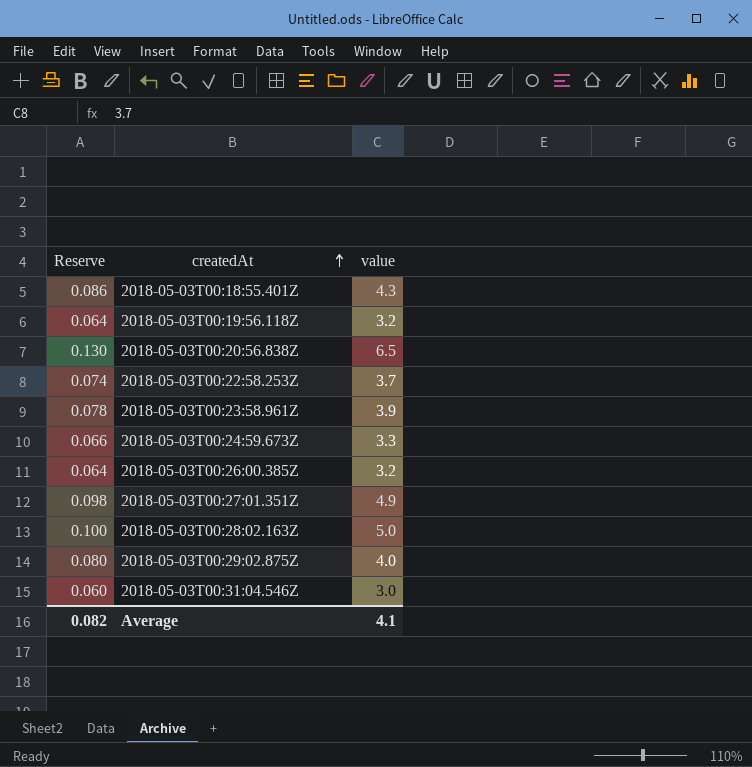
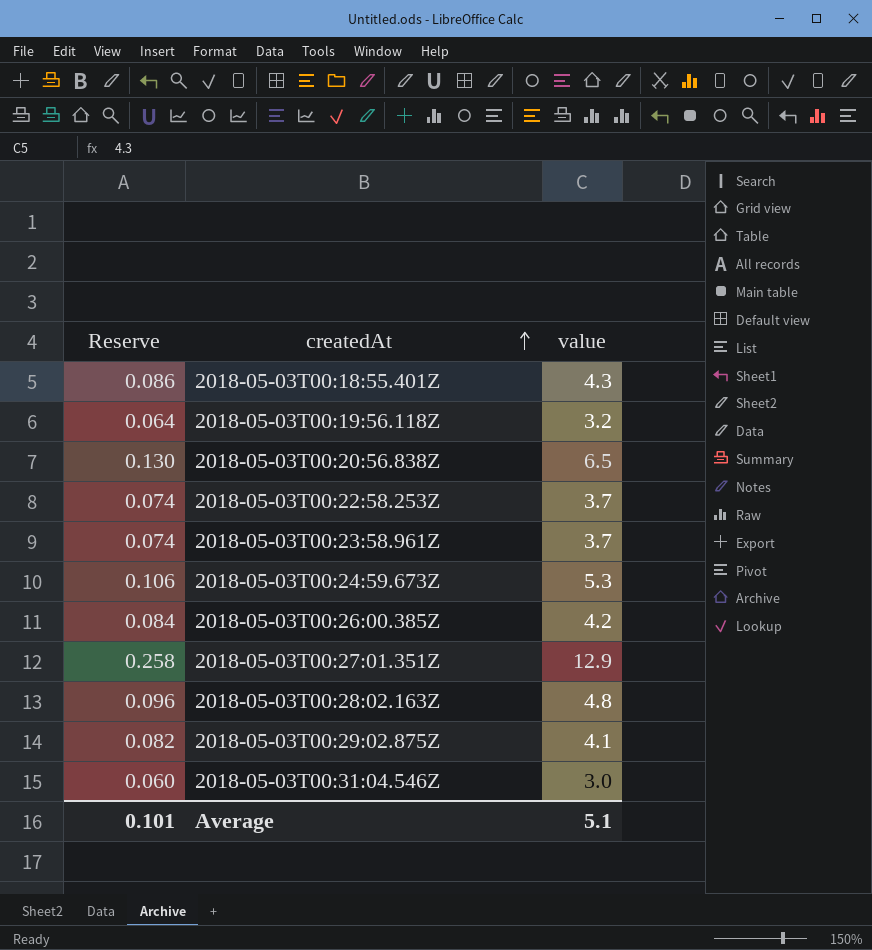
2018-05-03T00:23:58.961Z | Reserve: 0.078 -> 0.074
2018-05-03T00:23:58.961Z | value: 3.9 -> 3.7
2018-05-03T00:24:59.673Z | Reserve: 0.066 -> 0.106
2018-05-03T00:24:59.673Z | value: 3.3 -> 5.3
2018-05-03T00:26:00.385Z | Reserve: 0.064 -> 0.084
2018-05-03T00:26:00.385Z | value: 3.2 -> 4.2
2018-05-03T00:27:01.351Z | Reserve: 0.098 -> 0.258
2018-05-03T00:27:01.351Z | value: 4.9 -> 12.9
2018-05-03T00:28:02.163Z | Reserve: 0.100 -> 0.096
2018-05-03T00:28:02.163Z | value: 5.0 -> 4.8
2018-05-03T00:29:02.875Z | Reserve: 0.080 -> 0.082
2018-05-03T00:29:02.875Z | value: 4.0 -> 4.1
Average | Reserve: 0.082 -> 0.101
Average | value: 4.1 -> 5.1

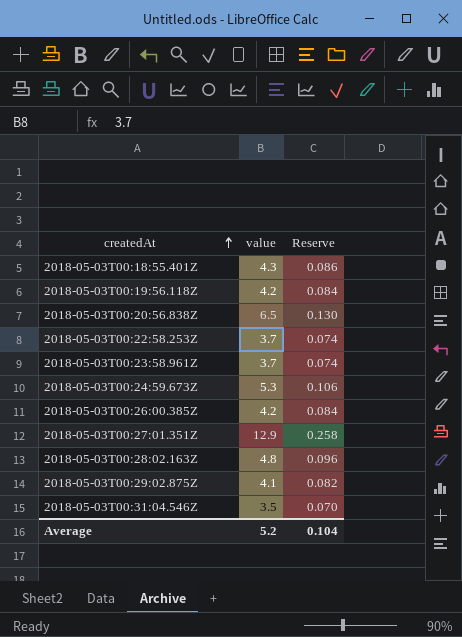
column Reserve | position: 1 -> 3
2018-05-03T00:19:56.118Z | value: 3.2 -> 4.2
2018-05-03T00:19:56.118Z | Reserve: 0.064 -> 0.084
2018-05-03T00:31:04.546Z | value: 3.0 -> 3.5
2018-05-03T00:31:04.546Z | Reserve: 0.060 -> 0.070
Average | value: 5.1 -> 5.2
Average | Reserve: 0.101 -> 0.104

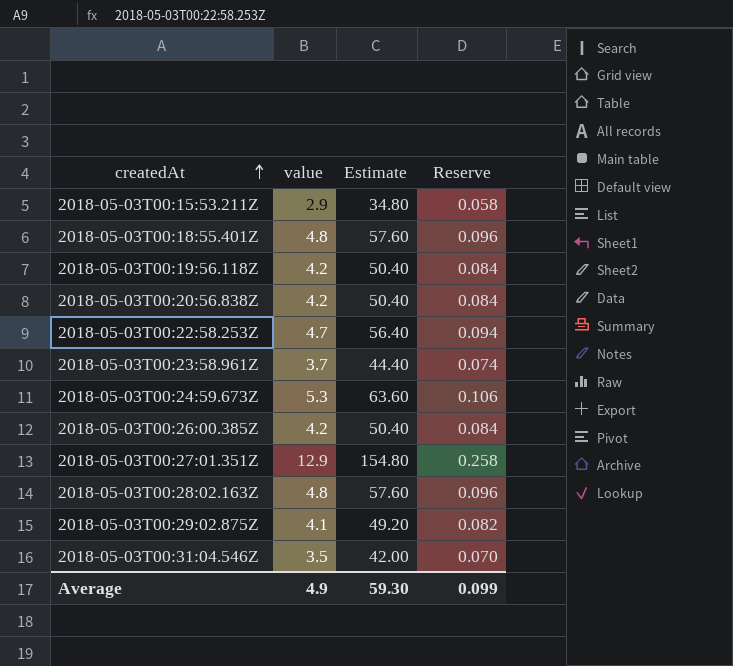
column Estimate | formula: none -> [value] * 12
row 2018-05-03T00:15:53.211Z: none -> 2.9 | 34.80 | 0.058
2018-05-03T00:18:55.401Z | value: 4.3 -> 4.8
2018-05-03T00:18:55.401Z | Reserve: 0.086 -> 0.096
2018-05-03T00:20:56.838Z | value: 6.5 -> 4.2
2018-05-03T00:20:56.838Z | Reserve: 0.130 -> 0.084
2018-05-03T00:22:58.253Z | value: 3.7 -> 4.7
2018-05-03T00:22:58.253Z | Reserve: 0.074 -> 0.094
Average | value: 5.2 -> 4.9
Average | Reserve: 0.104 -> 0.099

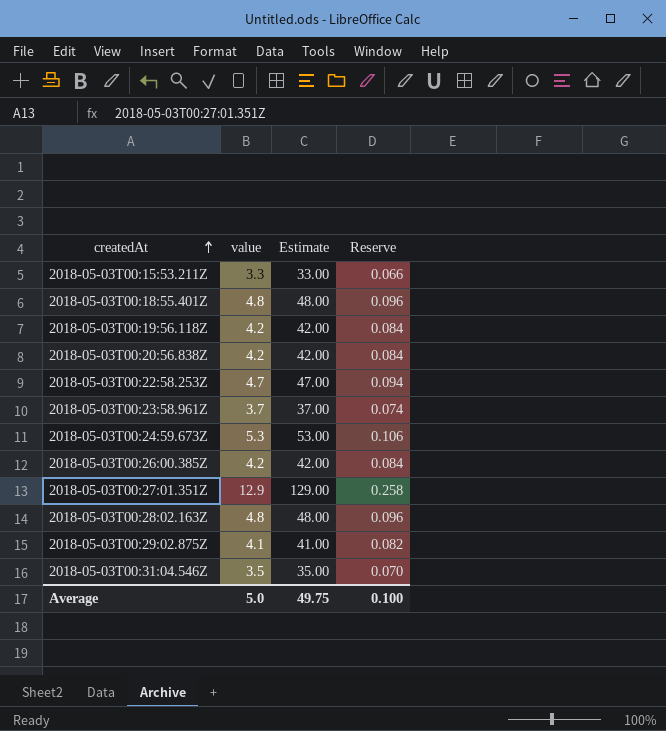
column Estimate | formula: [value] * 12 -> [value] * 10
2018-05-03T00:15:53.211Z | value: 2.9 -> 3.3
2018-05-03T00:15:53.211Z | Reserve: 0.058 -> 0.066
Average | value: 4.9 -> 5.0
Average | Estimate: 59.30 -> 49.75
Average | Reserve: 0.099 -> 0.100

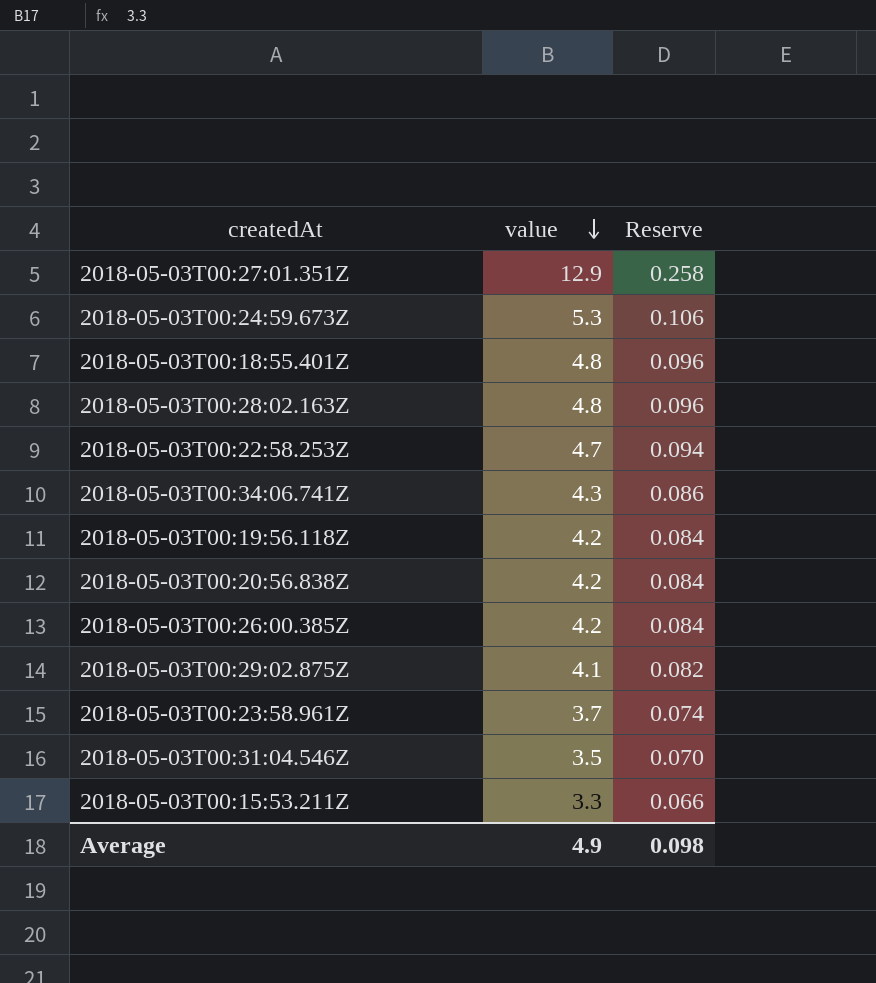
row order: createdAt ascending -> value descending
column Estimate | formula: [value] * 10 -> none
row 2018-05-03T00:34:06.741Z: none -> 4.3 | 0.086
Average | value: 5.0 -> 4.9
Average | Reserve: 0.100 -> 0.098

